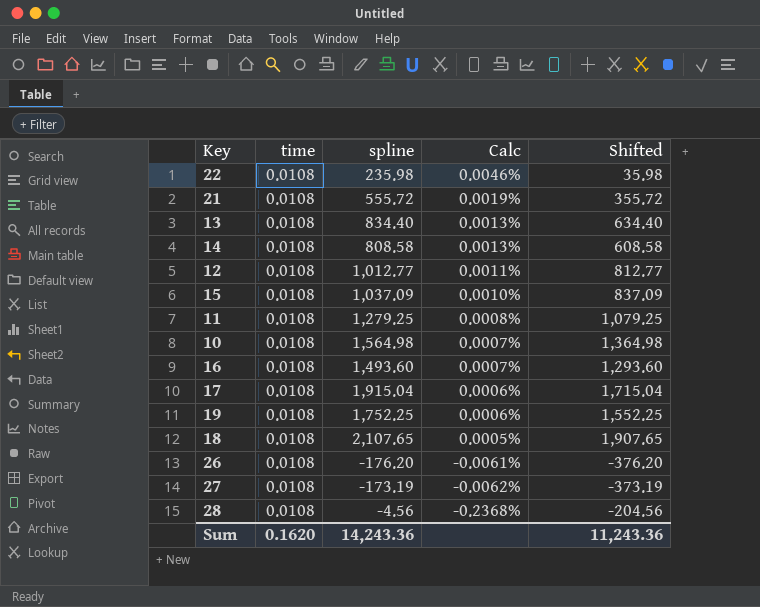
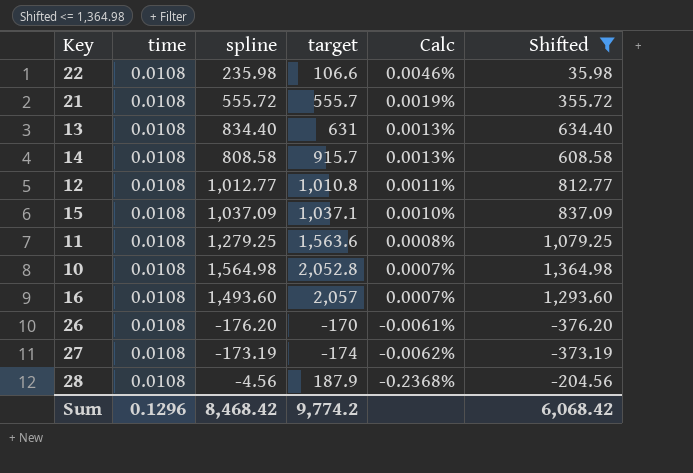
filter: none -> Shifted <= 1,364.98
column target | position: none -> 4
Sum | time: 0.1620 -> 0.1296
Sum | spline: 14,243.36 -> 8,468.42
Sum | Shifted: 11,243.36 -> 6,068.42

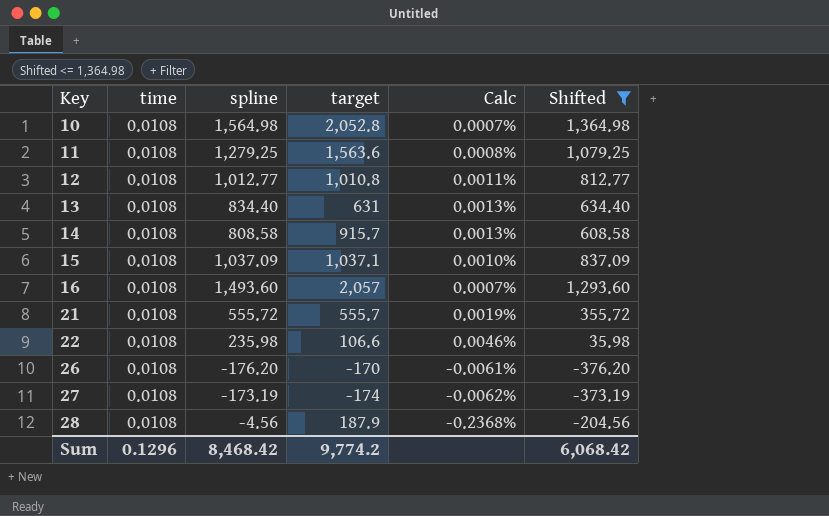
row order: Calc descending -> Key ascending

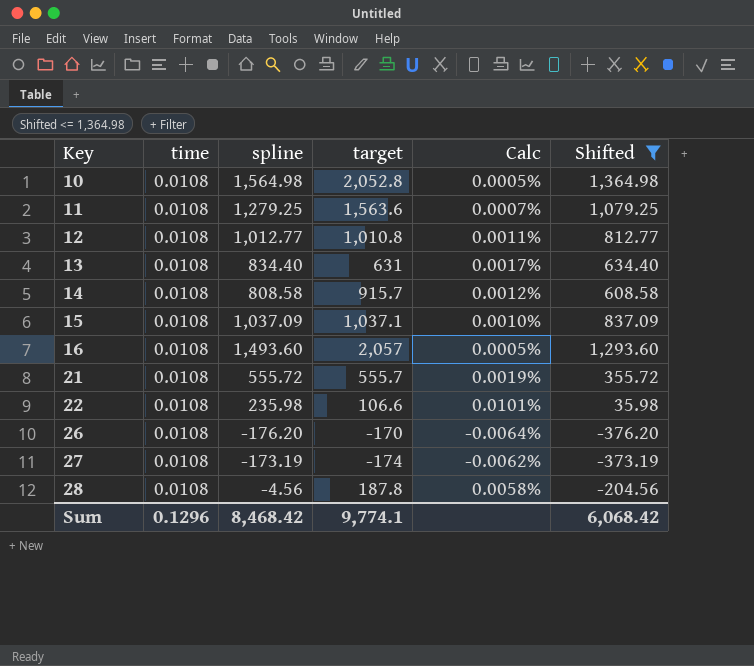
column Calc | formula: [time] / [spline] -> [time] / [target]
28 | target: 187.9 -> 187.8
Sum | target: 9,774.2 -> 9,774.1

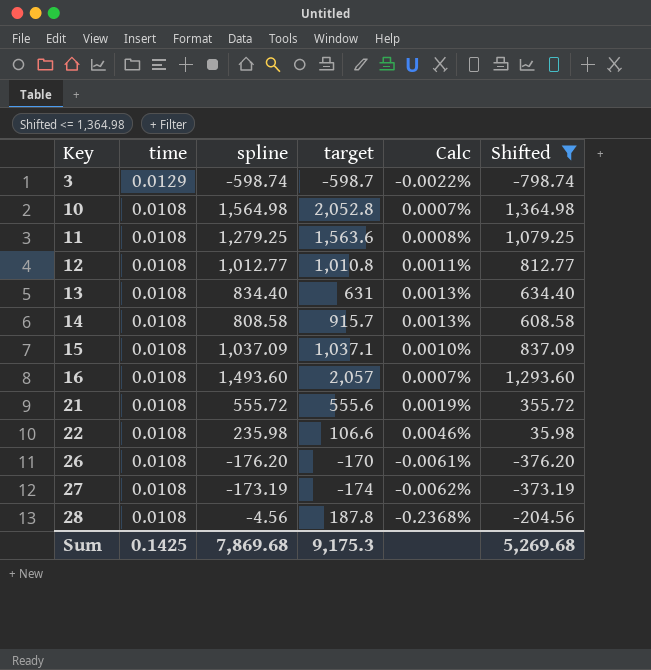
column Calc | formula: [time] / [target] -> [time] / [spline]
row 3: none -> 0.0129 | -598.74 | -598.7 | -0.0022% | -798.74
21 | target: 555.7 -> 555.6
Sum | time: 0.1296 -> 0.1425
Sum | spline: 8,468.42 -> 7,869.68
Sum | target: 9,774.1 -> 9,175.3
Sum | Shifted: 6,068.42 -> 5,269.68

